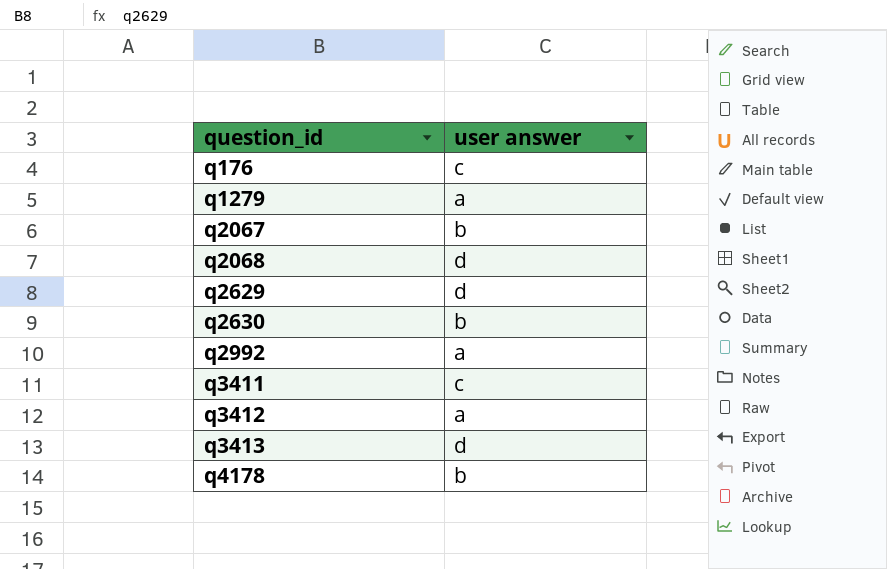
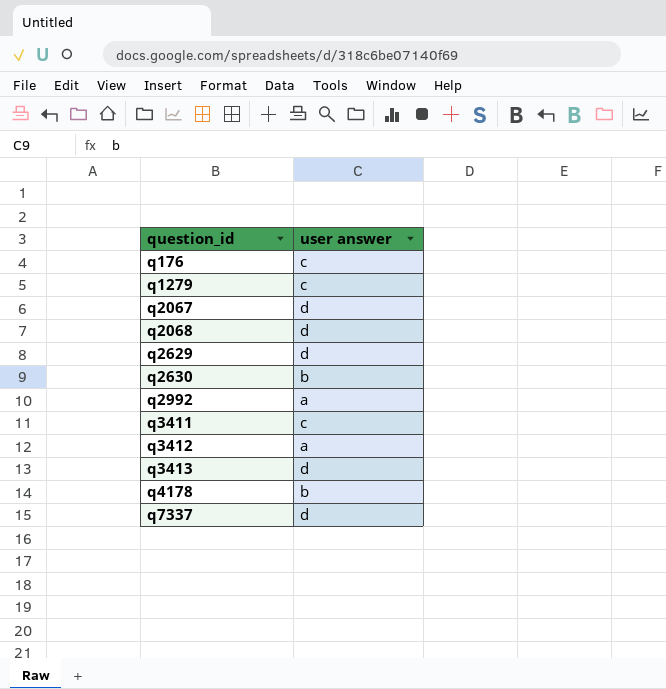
q1279 | user answer: a -> c
q2067 | user answer: b -> d
row q7337: none -> d

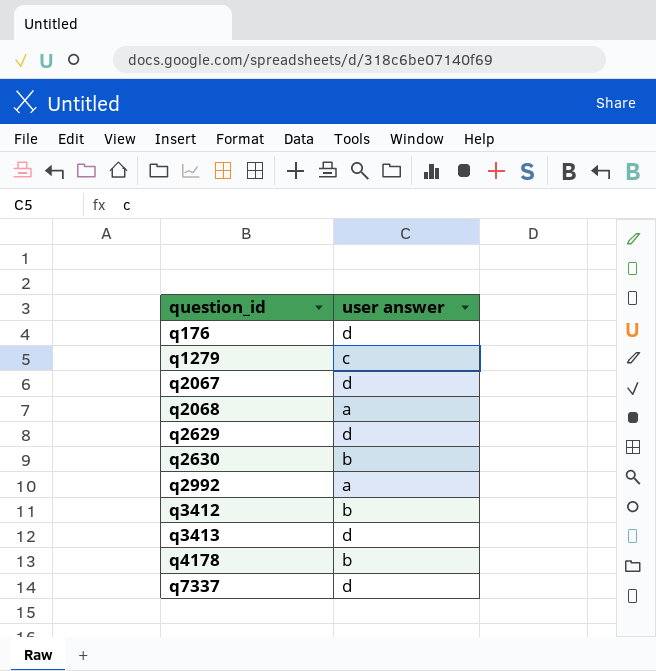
row q3411: c -> none
q176 | user answer: c -> d
q2068 | user answer: d -> a
q3412 | user answer: a -> b

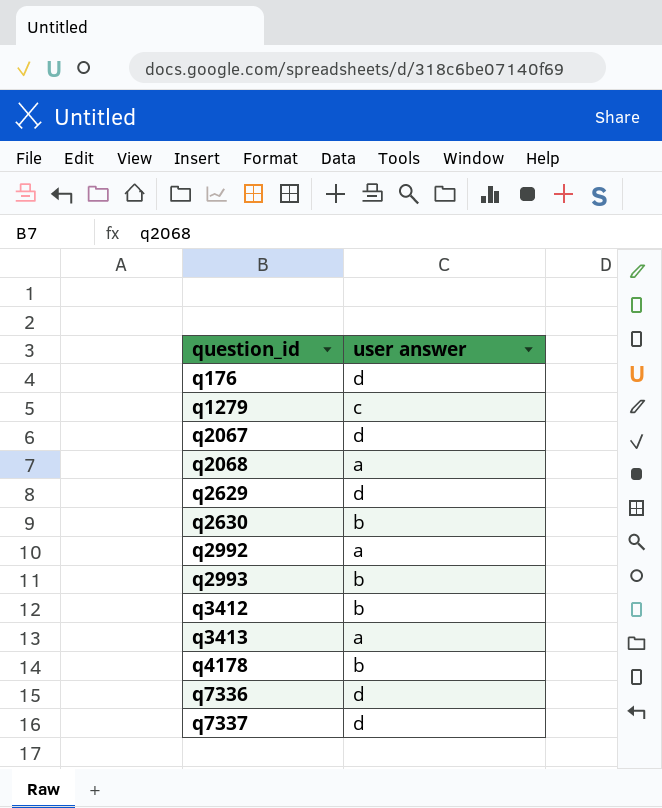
row q2993: none -> b
q3413 | user answer: d -> a
row q7336: none -> d

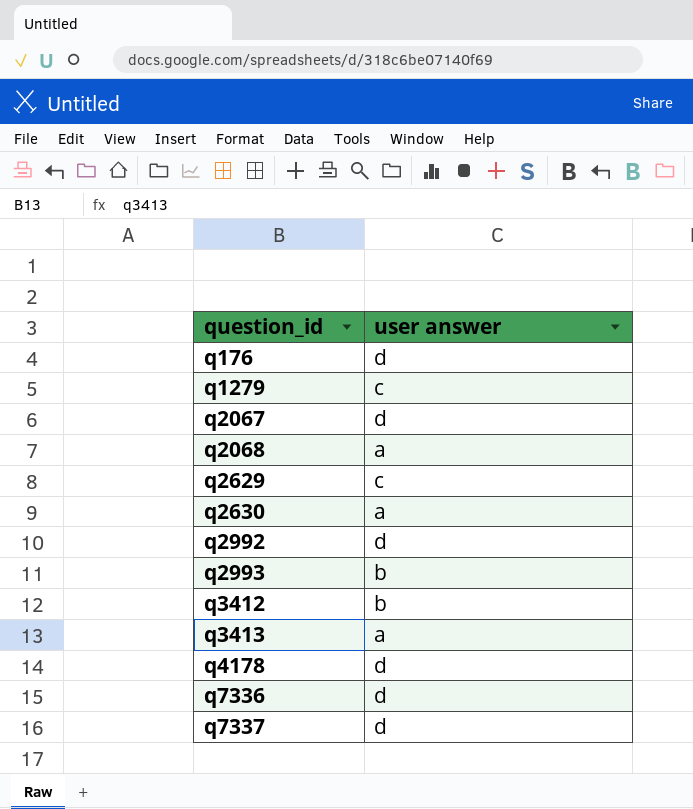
q2629 | user answer: d -> c
q2630 | user answer: b -> a
q2992 | user answer: a -> d
q4178 | user answer: b -> d

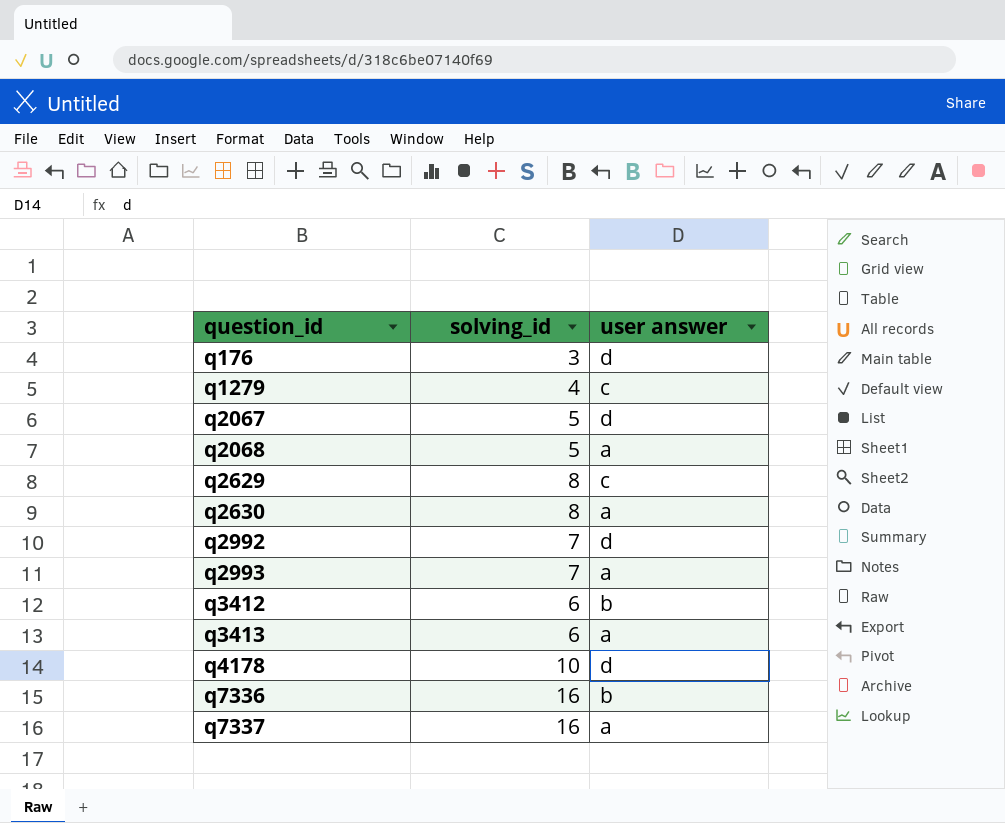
column solving_id | position: none -> 2
q2993 | user answer: b -> a
q7336 | user answer: d -> b
q7337 | user answer: d -> a

